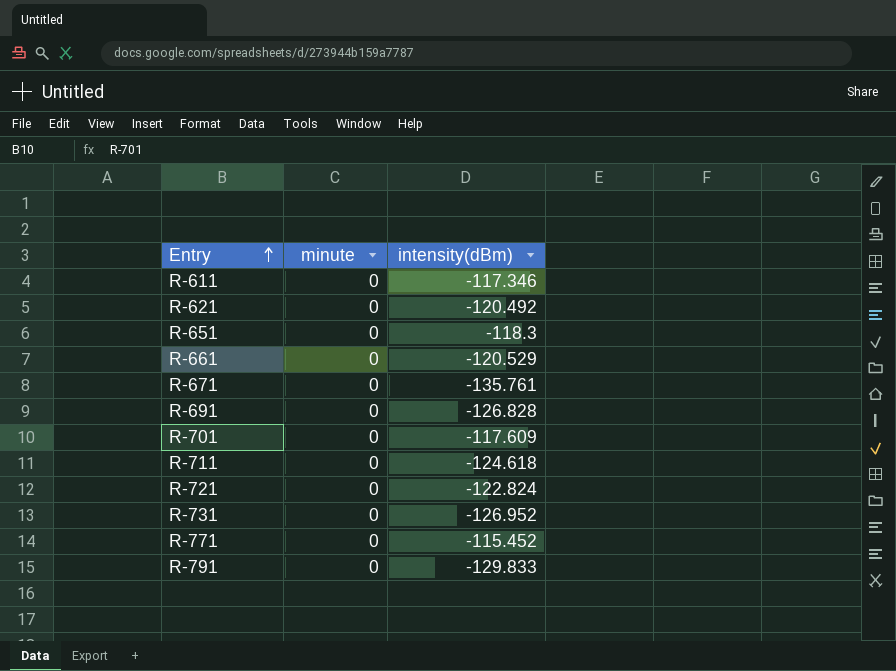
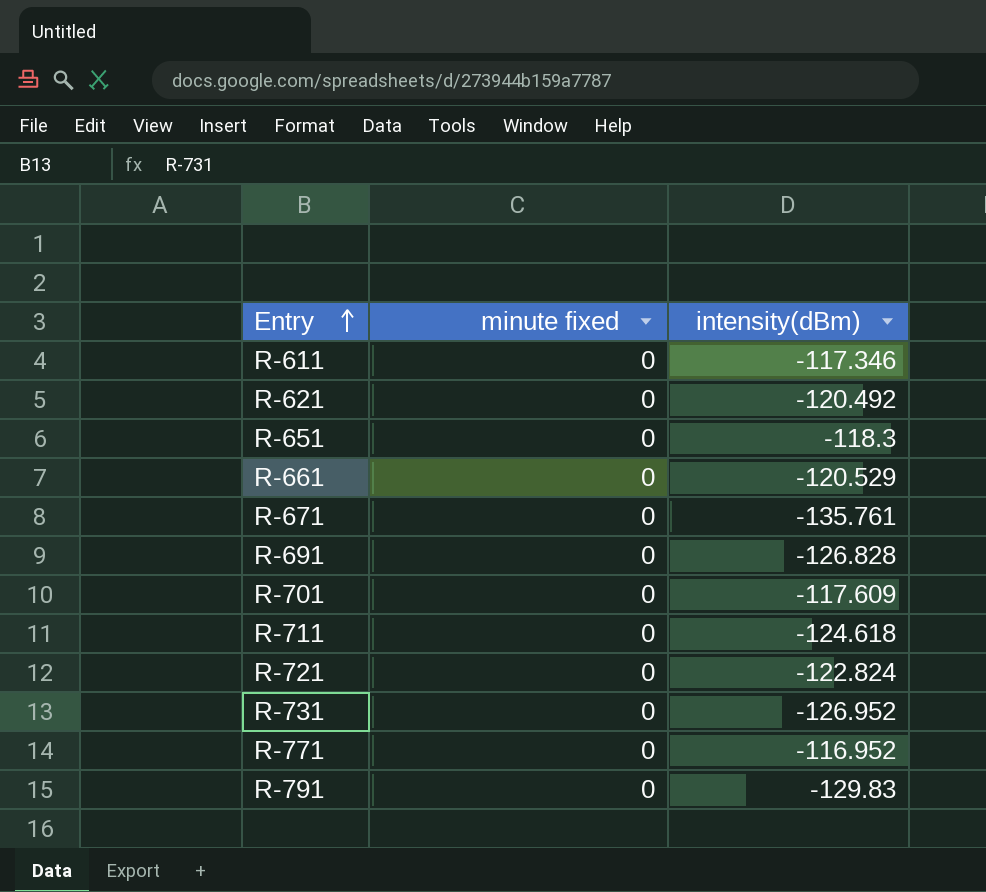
column name: minute -> minute fixed
R-771 | intensity(dBm): -115.452 -> -116.952
R-791 | intensity(dBm): -129.833 -> -129.83

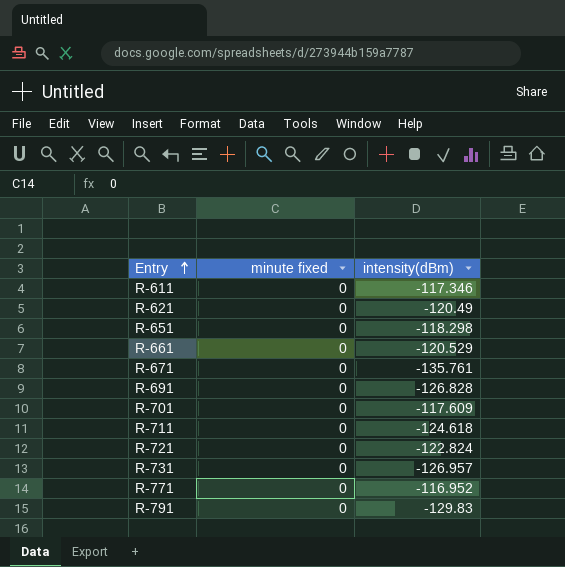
R-621 | intensity(dBm): -120.492 -> -120.49
R-651 | intensity(dBm): -118.3 -> -118.298
R-731 | intensity(dBm): -126.952 -> -126.957

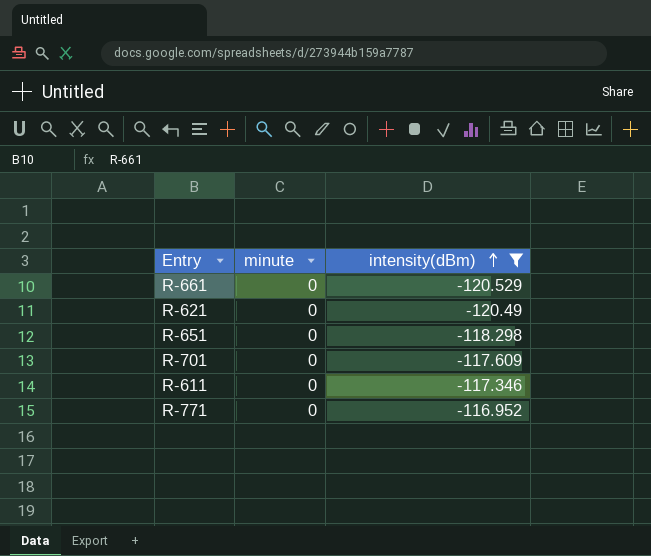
filter: none -> intensity(dBm) >= -120.529
row order: Entry ascending -> intensity(dBm) ascending
column name: minute fixed -> minute

